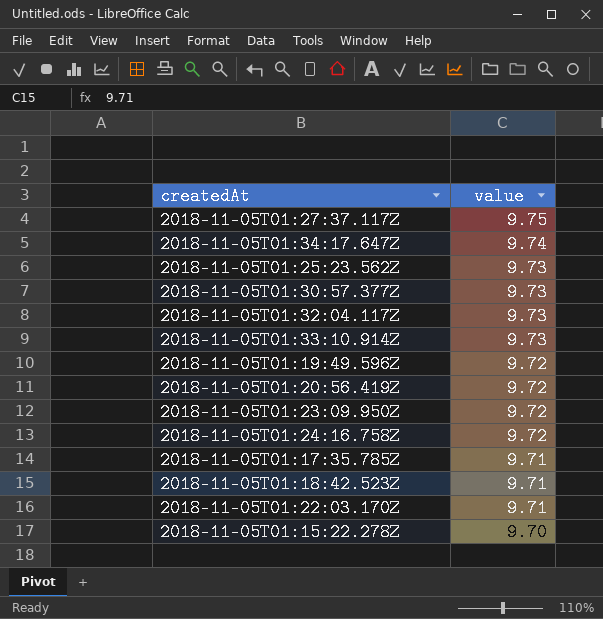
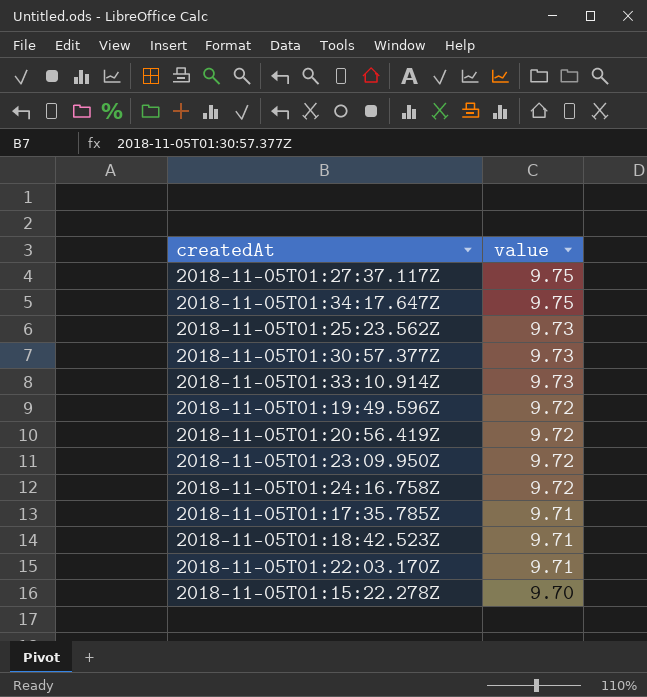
row 2018-11-05T01:32:04.117Z: 9.73 -> none
2018-11-05T01:34:17.647Z | value: 9.74 -> 9.75

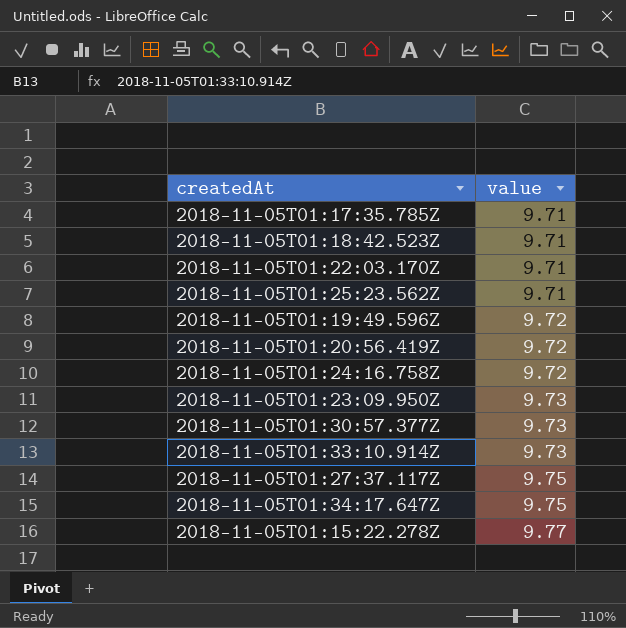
row order: value descending -> value ascending
2018-11-05T01:25:23.562Z | value: 9.73 -> 9.71
2018-11-05T01:23:09.950Z | value: 9.72 -> 9.73
2018-11-05T01:15:22.278Z | value: 9.70 -> 9.77

